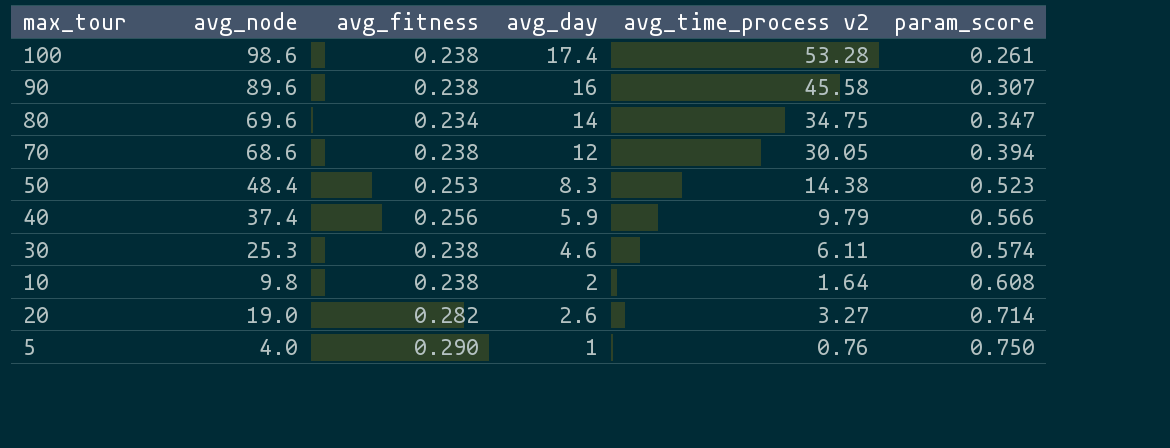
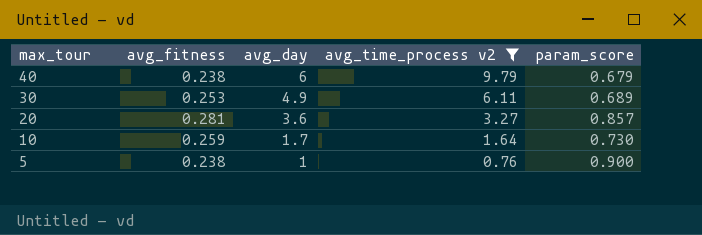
filter: none -> avg_time_process v2 <= 9.79
row order: param_score ascending -> max_tour descending
column avg_node | position: 2 -> none
40 | avg_fitness: 0.256 -> 0.238
40 | avg_day: 5.9 -> 6
40 | param_score: 0.566 -> 0.679
30 | avg_fitness: 0.238 -> 0.253
30 | avg_day: 4.6 -> 4.9
30 | param_score: 0.574 -> 0.689
20 | avg_fitness: 0.282 -> 0.281
20 | avg_day: 2.6 -> 3.6
20 | param_score: 0.714 -> 0.857
10 | avg_fitness: 0.238 -> 0.259
10 | avg_day: 2 -> 1.7
10 | param_score: 0.608 -> 0.730
5 | avg_fitness: 0.290 -> 0.238
5 | param_score: 0.750 -> 0.900

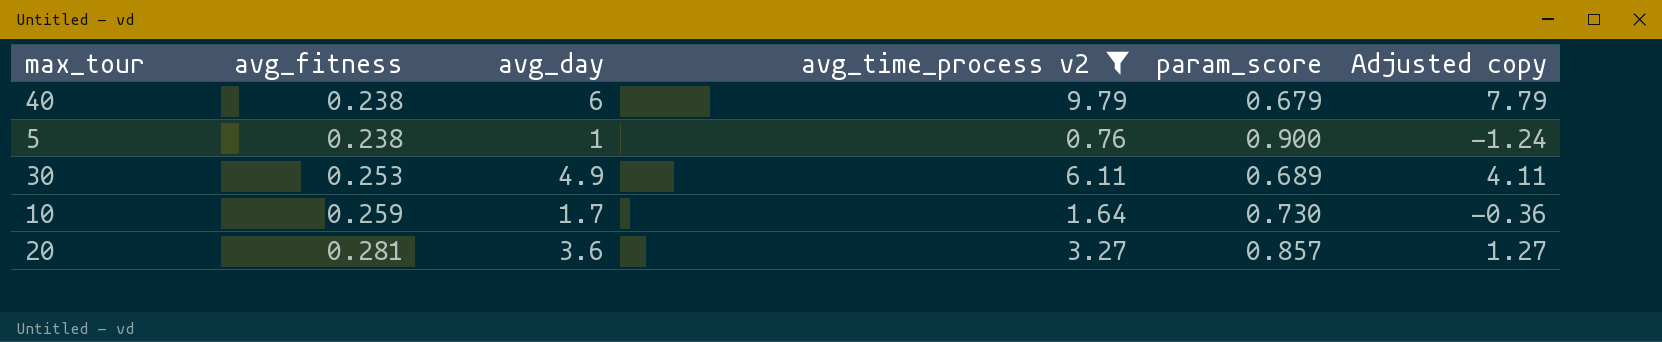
row order: max_tour descending -> avg_fitness ascending
column Adjusted copy | formula: none -> [avg_time_process v2] - 2

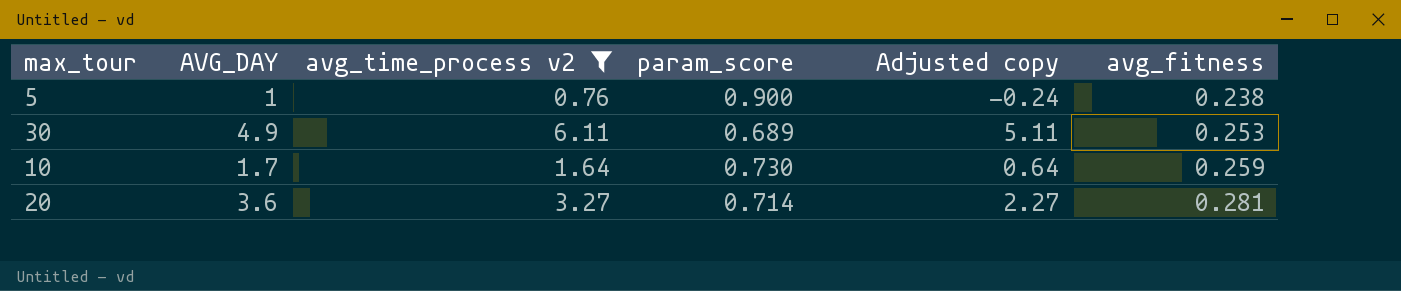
column name: avg_day -> AVG_DAY
column Adjusted copy | formula: [avg_time_process v2] - 2 -> [avg_time_process v2] - 1
column avg_fitness | position: 2 -> 6
row 40: 0.238 | 6 | 9.79 | 0.679 | 7.79 -> none
20 | param_score: 0.857 -> 0.714

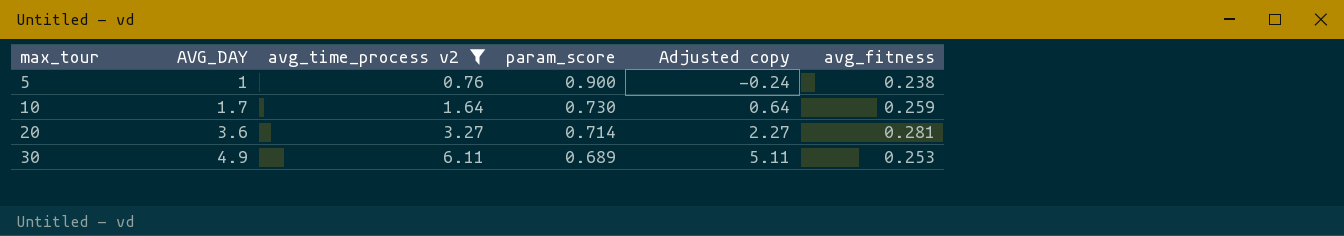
row order: avg_fitness ascending -> max_tour ascending

